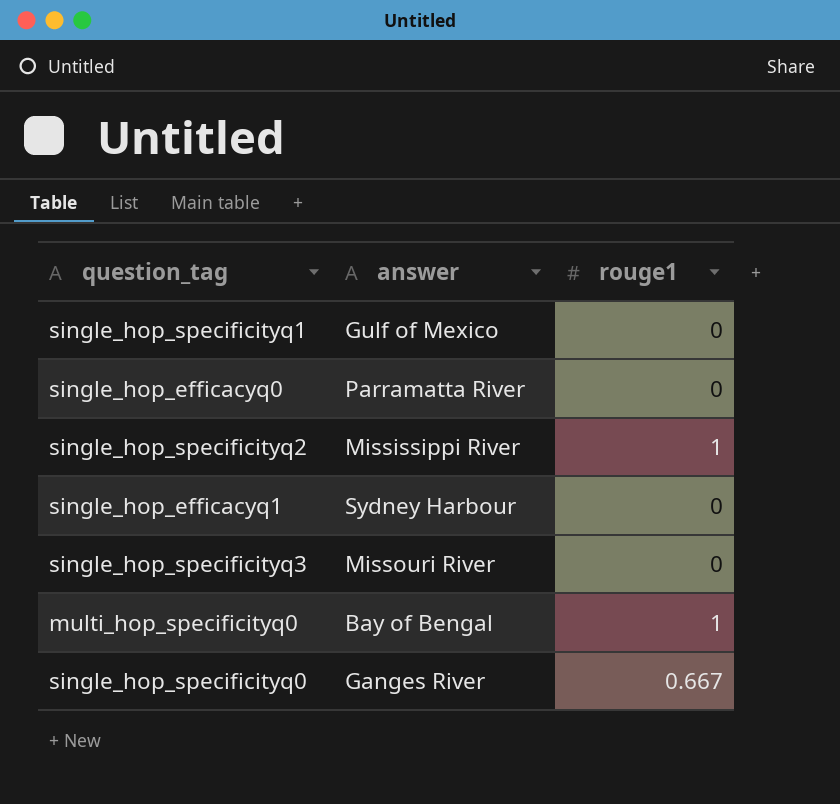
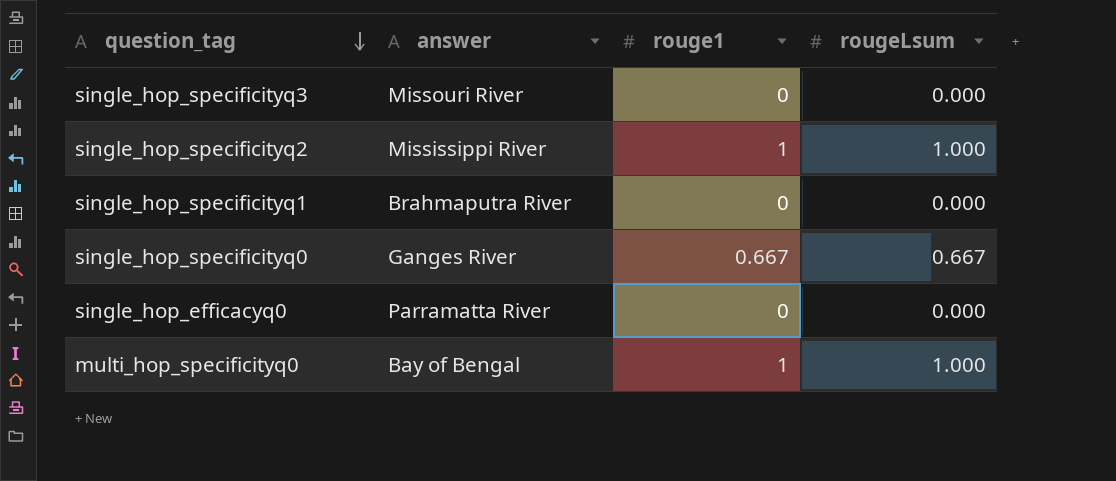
row order: none -> question_tag descending
column rougeLsum | position: none -> 4
row single_hop_efficacyq1: Sydney Harbour | 0 -> none
single_hop_specificityq1 | answer: Gulf of Mexico -> Brahmaputra River

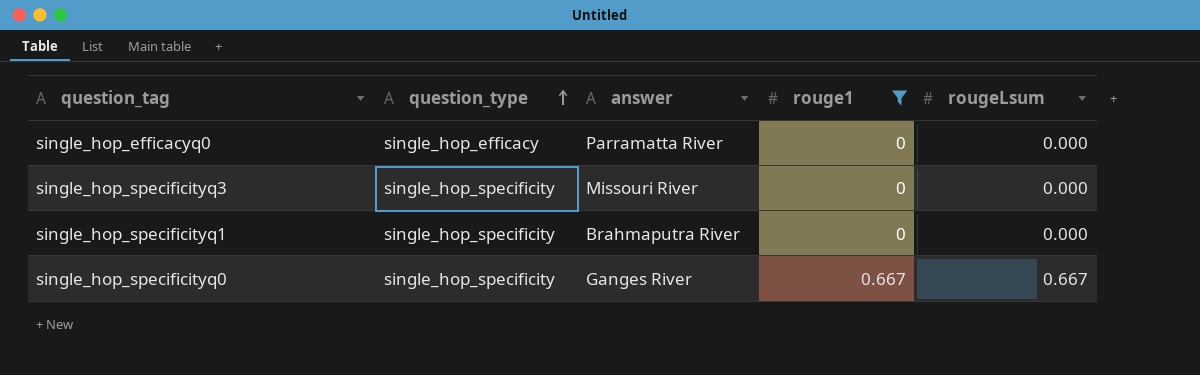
filter: none -> rouge1 != 1
row order: question_tag descending -> question_type ascending
column question_type | position: none -> 2

